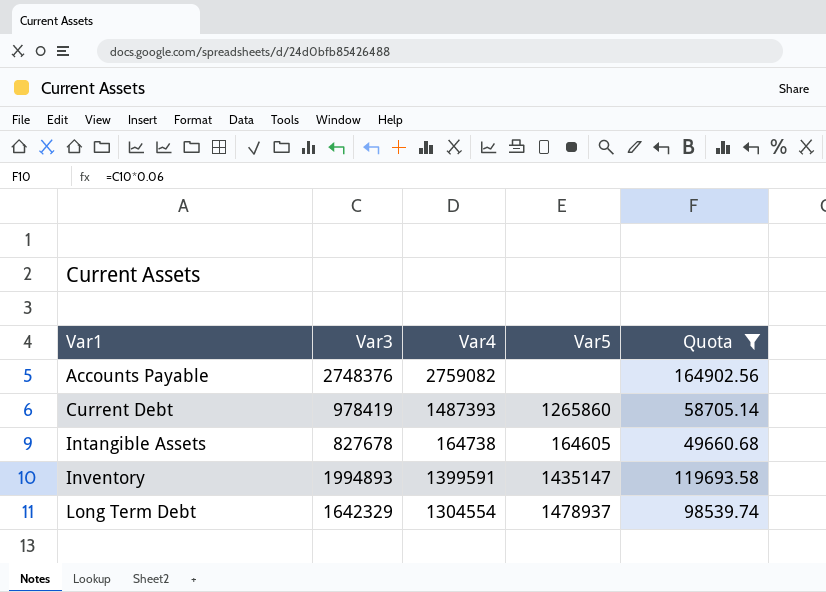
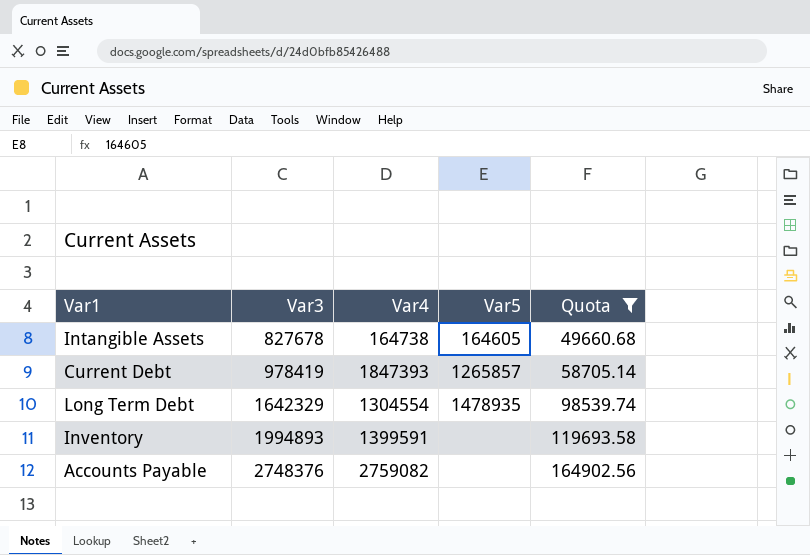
row order: Var1 ascending -> Var3 ascending
Current Debt | Var4: 1487393 -> 1847393
Current Debt | Var5: 1265860 -> 1265857
Long Term Debt | Var5: 1478937 -> 1478935
Inventory | Var5: 1435147 -> none

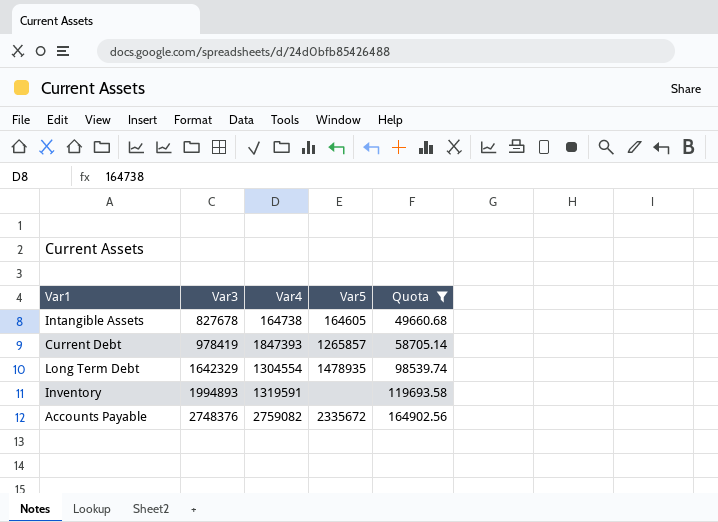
Inventory | Var4: 1399591 -> 1319591
Accounts Payable | Var5: none -> 2335672

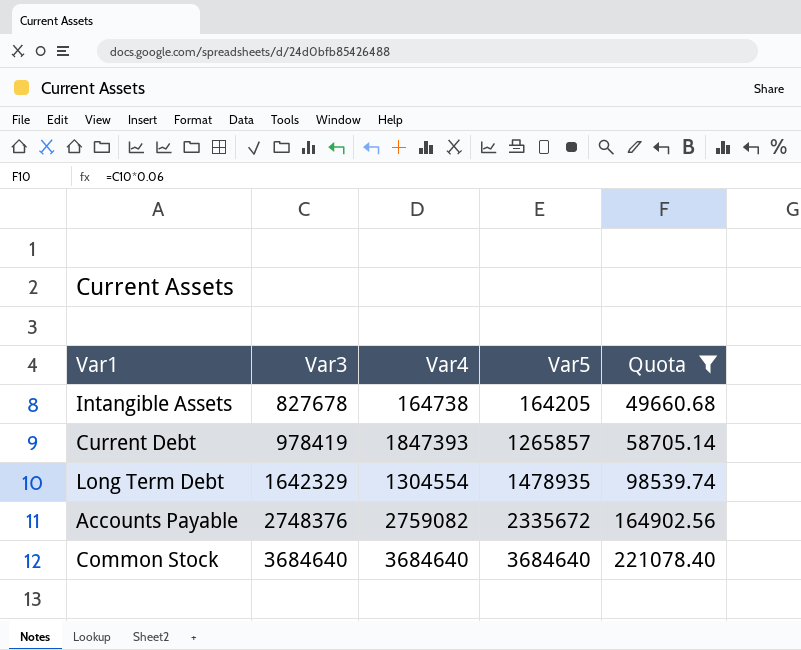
row Inventory: 1994893 | 1319591 | none | 119693.58 -> none
Intangible Assets | Var5: 164605 -> 164205
row Common Stock: none -> 3684640 | 3684640 | 3684640 | 221078.40

